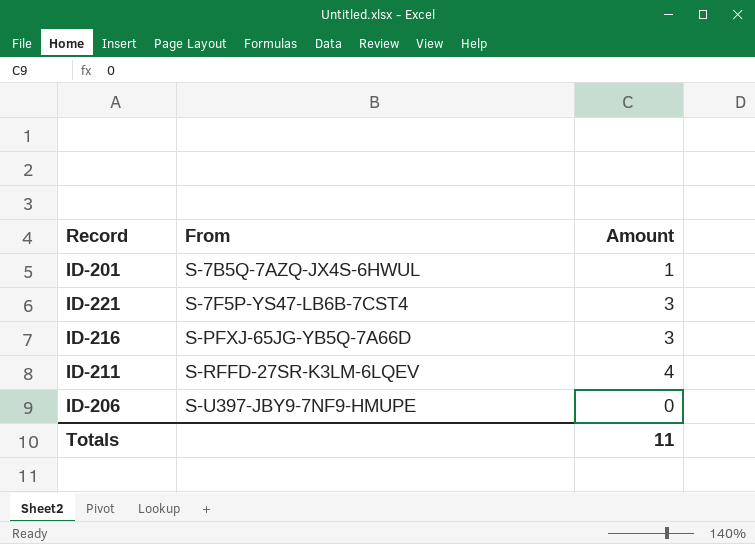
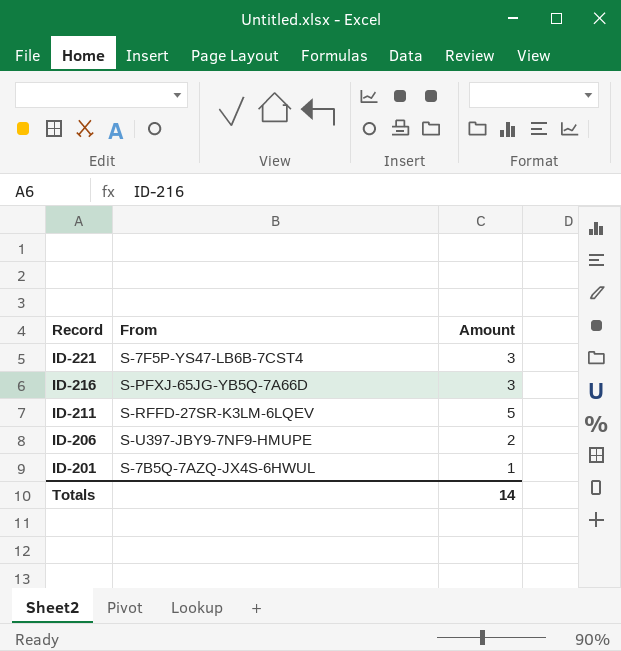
row order: From ascending -> Record descending
ID-211 | Amount: 4 -> 5
ID-206 | Amount: 0 -> 2
Totals | Amount: 11 -> 14

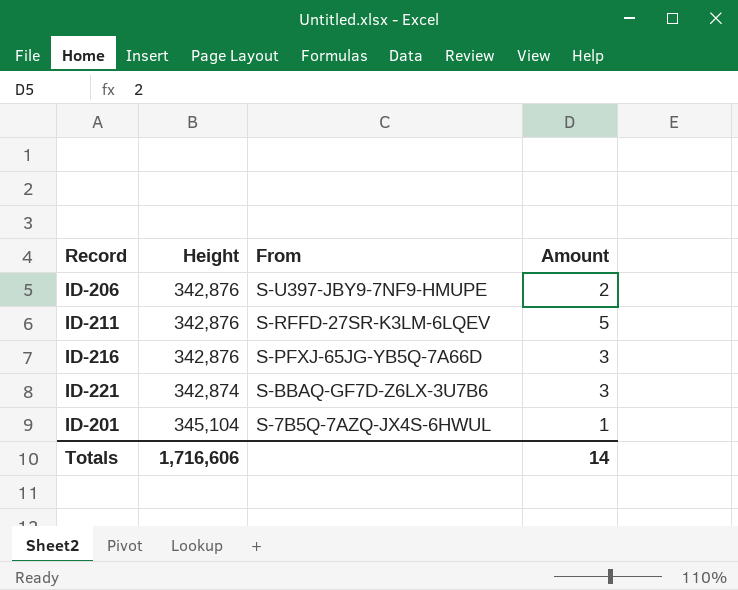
row order: Record descending -> From descending
column Height | position: none -> 2
ID-221 | From: S-7F5P-YS47-LB6B-7CST4 -> S-BBAQ-GF7D-Z6LX-3U7B6

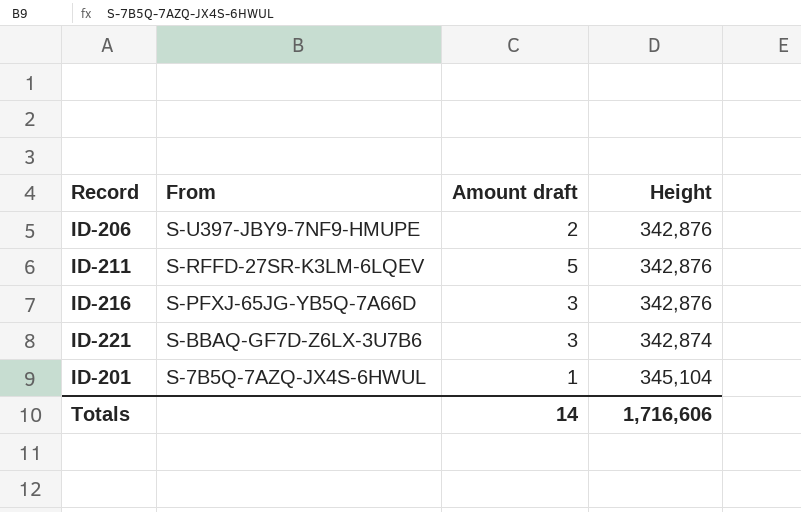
column name: Amount -> Amount draft
column Height | position: 2 -> 4

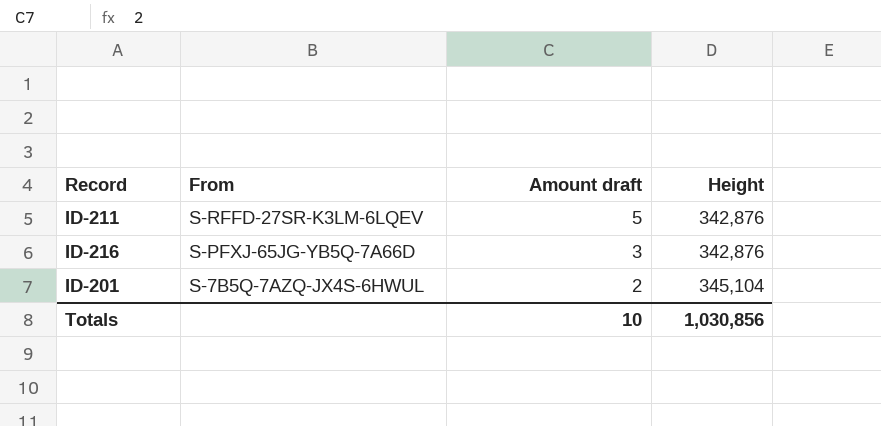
row ID-206: S-U397-JBY9-7NF9-HMUPE | 2 | 342,876 -> none
row ID-221: S-BBAQ-GF7D-Z6LX-3U7B6 | 3 | 342,874 -> none
ID-201 | Amount draft: 1 -> 2
Totals | Amount draft: 14 -> 10
Totals | Height: 1,716,606 -> 1,030,856

